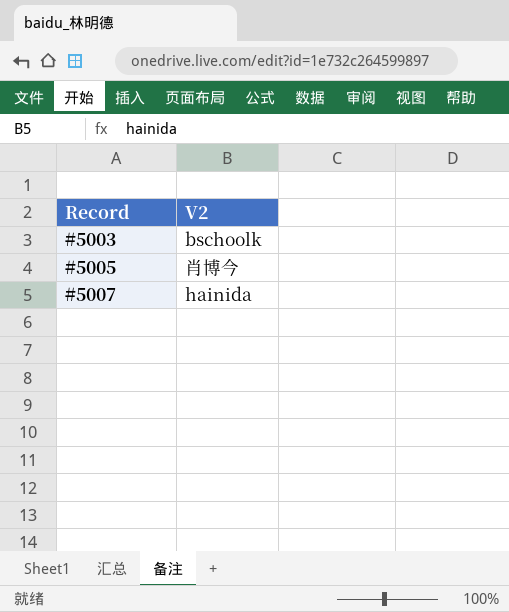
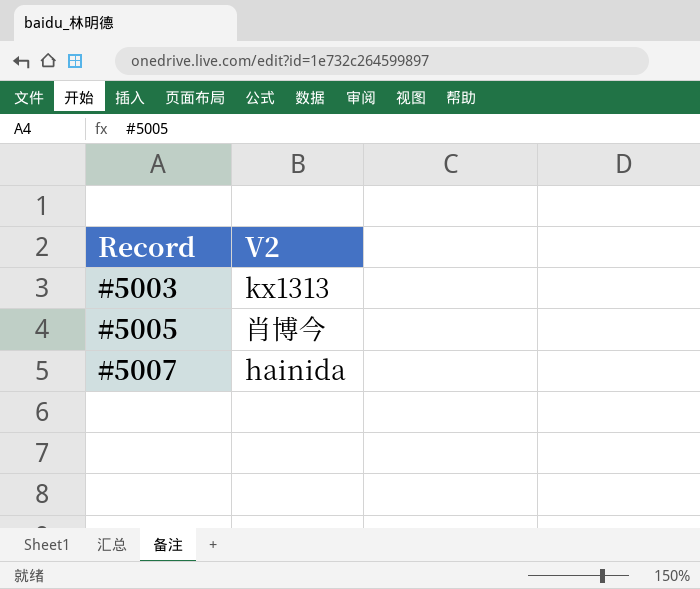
#5003 | V2: bschoolk -> kx1313

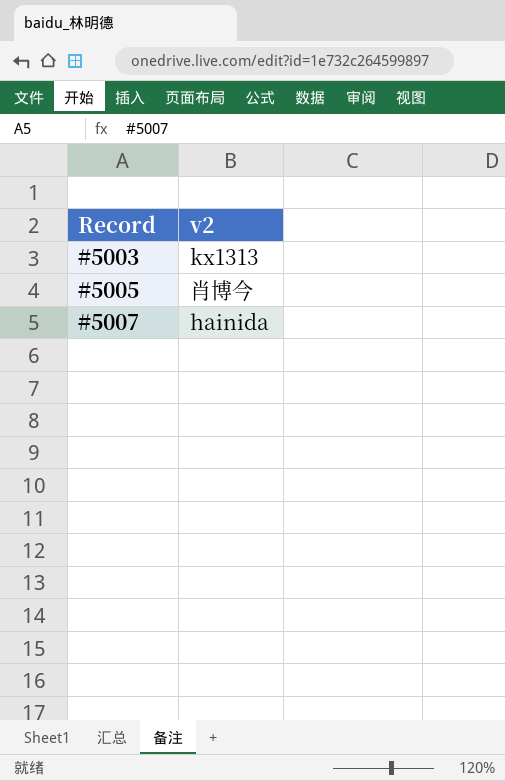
column name: V2 -> v2

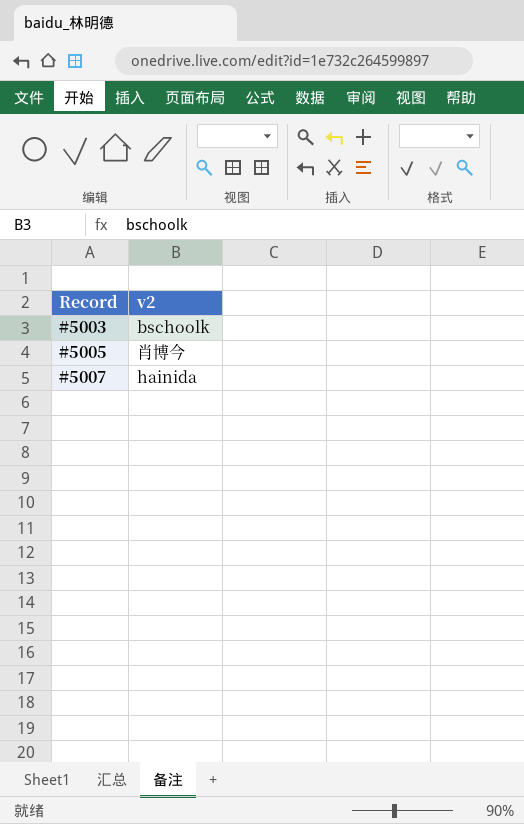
#5003 | v2: kx1313 -> bschoolk

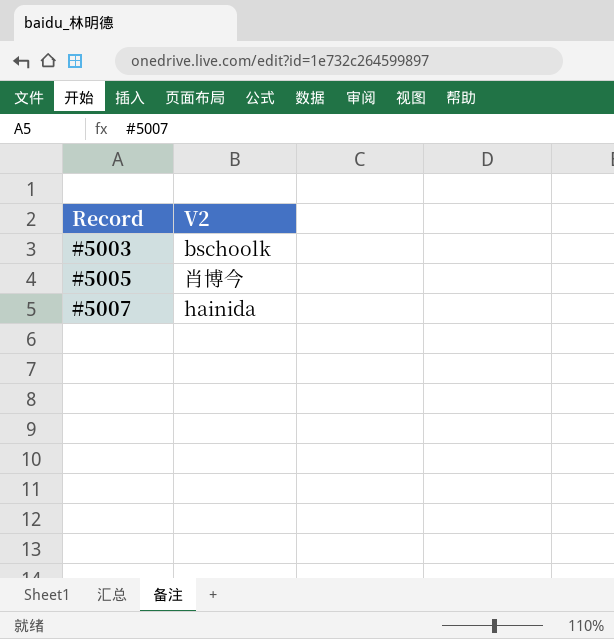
column name: v2 -> V2

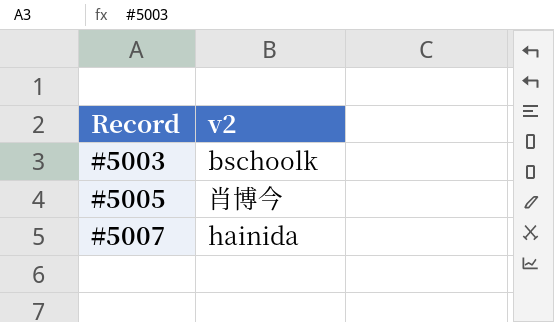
column name: V2 -> v2

